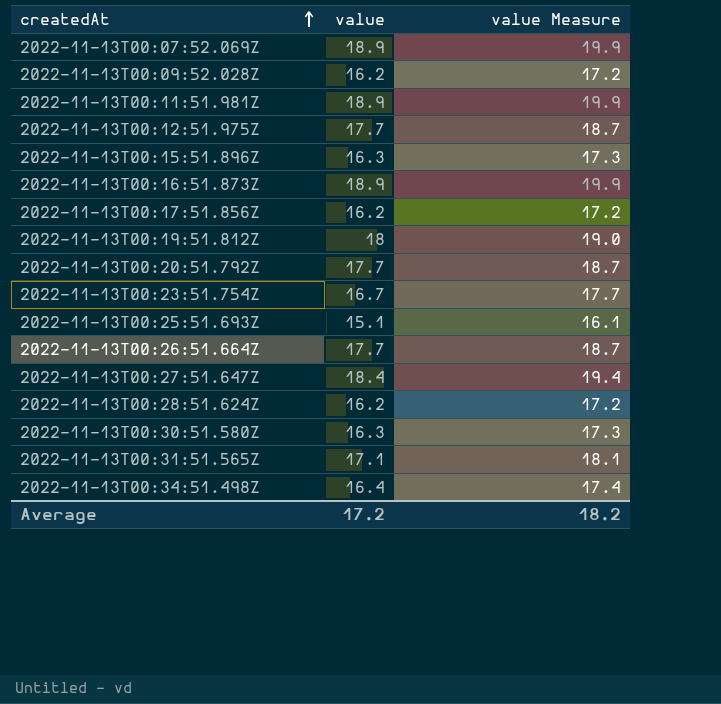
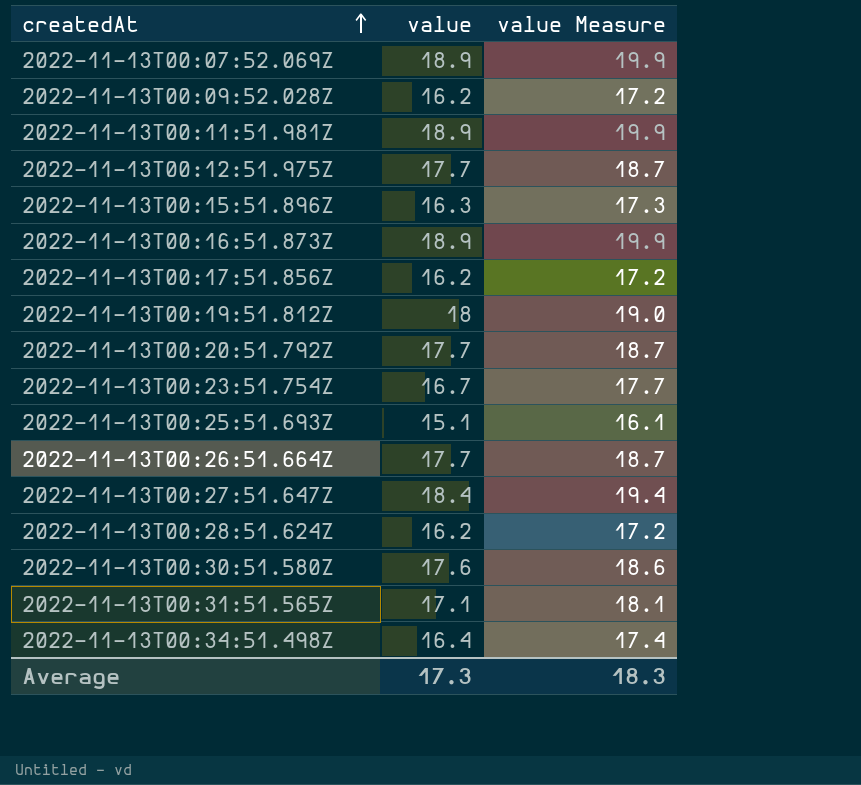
2022-11-13T00:30:51.580Z | value: 16.3 -> 17.6
2022-11-13T00:30:51.580Z | value Measure: 17.3 -> 18.6
Average | value: 17.2 -> 17.3
Average | value Measure: 18.2 -> 18.3

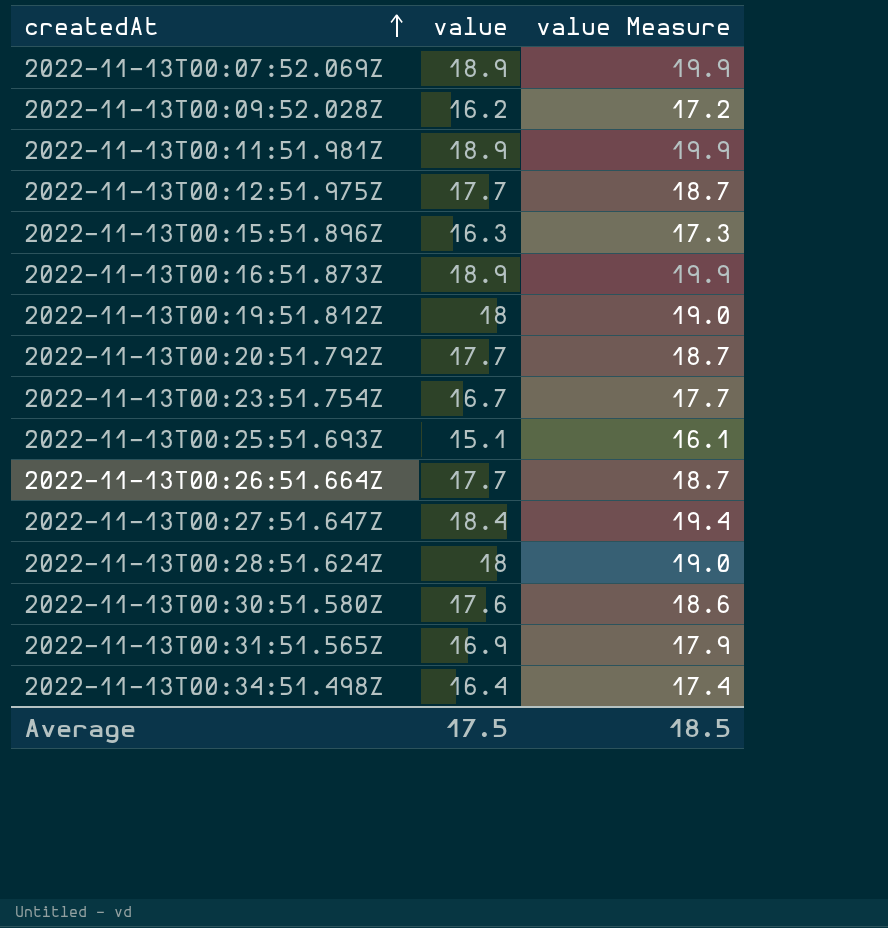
row 2022-11-13T00:17:51.856Z: 16.2 | 17.2 -> none
2022-11-13T00:28:51.624Z | value: 16.2 -> 18
2022-11-13T00:28:51.624Z | value Measure: 17.2 -> 19.0
2022-11-13T00:31:51.565Z | value: 17.1 -> 16.9
2022-11-13T00:31:51.565Z | value Measure: 18.1 -> 17.9
Average | value: 17.3 -> 17.5
Average | value Measure: 18.3 -> 18.5

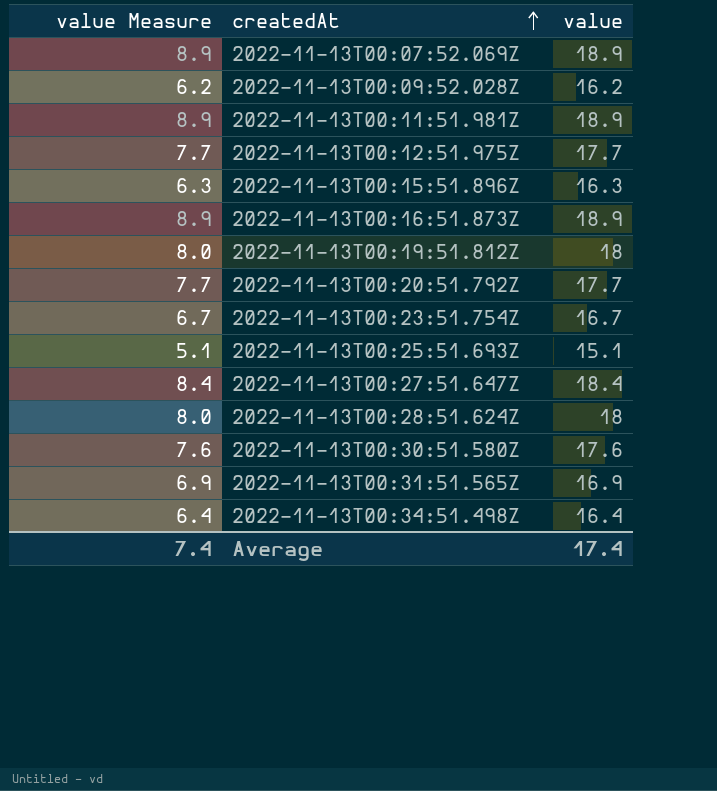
column value Measure | formula: [value] + 1 -> [value] - 10
column value Measure | position: 3 -> 1
row 2022-11-13T00:26:51.664Z: 17.7 | 18.7 -> none
Average | value Measure: 18.5 -> 7.4
Average | value: 17.5 -> 17.4

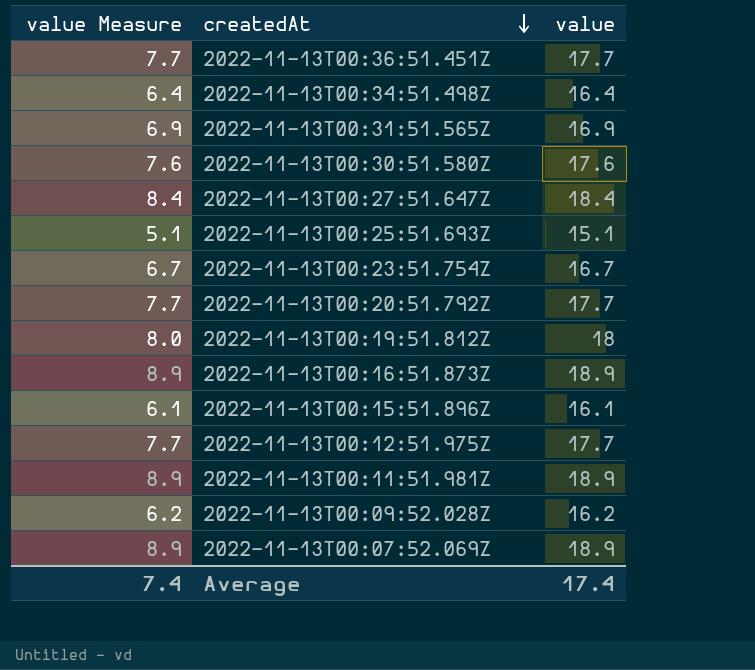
row order: createdAt ascending -> createdAt descending
row 2022-11-13T00:28:51.624Z: 8.0 | 18 -> none
row 2022-11-13T00:36:51.451Z: none -> 7.7 | 17.7
2022-11-13T00:15:51.896Z | value Measure: 6.3 -> 6.1
2022-11-13T00:15:51.896Z | value: 16.3 -> 16.1

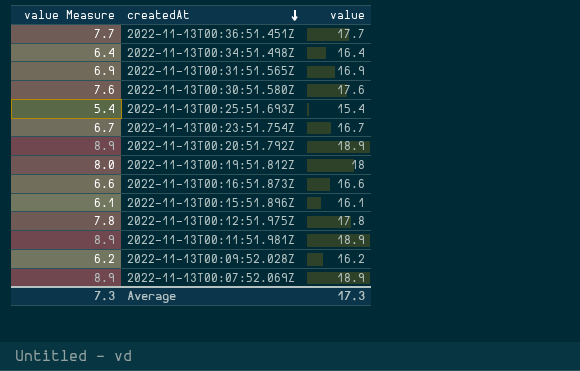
row 2022-11-13T00:27:51.647Z: 8.4 | 18.4 -> none
2022-11-13T00:25:51.693Z | value Measure: 5.1 -> 5.4
2022-11-13T00:25:51.693Z | value: 15.1 -> 15.4
2022-11-13T00:20:51.792Z | value Measure: 7.7 -> 8.9
2022-11-13T00:20:51.792Z | value: 17.7 -> 18.9
2022-11-13T00:16:51.873Z | value Measure: 8.9 -> 6.6
2022-11-13T00:16:51.873Z | value: 18.9 -> 16.6
2022-11-13T00:12:51.975Z | value Measure: 7.7 -> 7.8
2022-11-13T00:12:51.975Z | value: 17.7 -> 17.8
Average | value Measure: 7.4 -> 7.3
Average | value: 17.4 -> 17.3

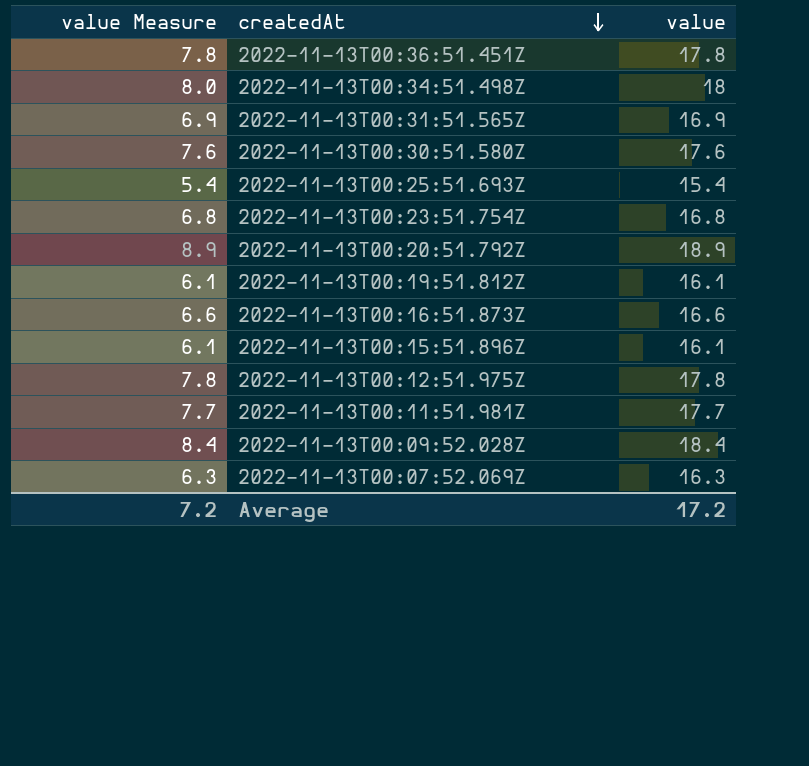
2022-11-13T00:36:51.451Z | value Measure: 7.7 -> 7.8
2022-11-13T00:36:51.451Z | value: 17.7 -> 17.8
2022-11-13T00:34:51.498Z | value Measure: 6.4 -> 8.0
2022-11-13T00:34:51.498Z | value: 16.4 -> 18
2022-11-13T00:23:51.754Z | value Measure: 6.7 -> 6.8
2022-11-13T00:23:51.754Z | value: 16.7 -> 16.8
2022-11-13T00:19:51.812Z | value Measure: 8.0 -> 6.1
2022-11-13T00:19:51.812Z | value: 18 -> 16.1
2022-11-13T00:11:51.981Z | value Measure: 8.9 -> 7.7
2022-11-13T00:11:51.981Z | value: 18.9 -> 17.7
2022-11-13T00:09:52.028Z | value Measure: 6.2 -> 8.4
2022-11-13T00:09:52.028Z | value: 16.2 -> 18.4
2022-11-13T00:07:52.069Z | value Measure: 8.9 -> 6.3
2022-11-13T00:07:52.069Z | value: 18.9 -> 16.3
Average | value Measure: 7.3 -> 7.2
Average | value: 17.3 -> 17.2

